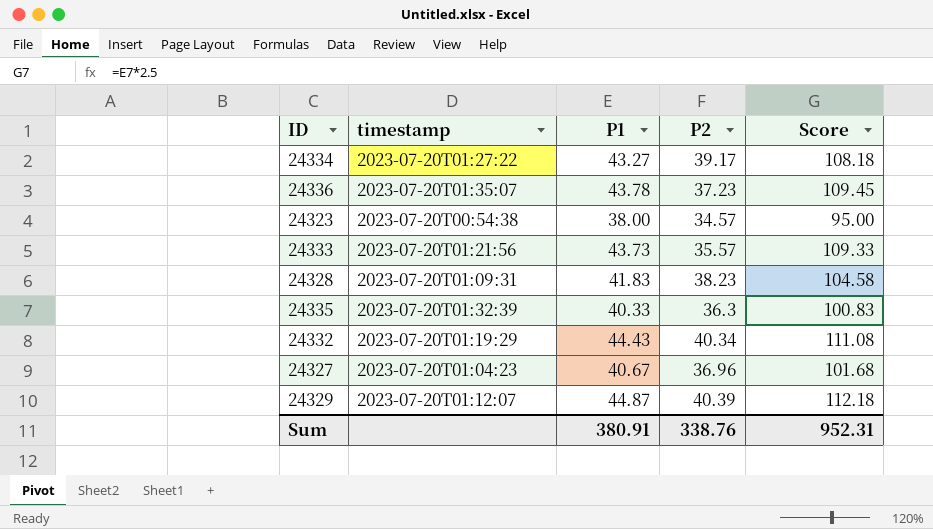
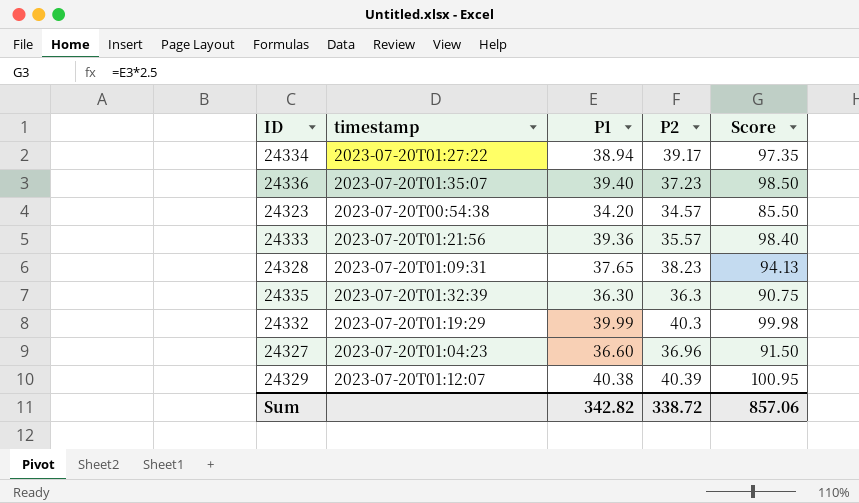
24334 | P1: 43.27 -> 38.94
24334 | Score: 108.18 -> 97.35
24336 | P1: 43.78 -> 39.40
24336 | Score: 109.45 -> 98.50
24323 | P1: 38.00 -> 34.20
24323 | Score: 95.00 -> 85.50
24333 | P1: 43.73 -> 39.36
24333 | Score: 109.33 -> 98.40
24328 | P1: 41.83 -> 37.65
24328 | Score: 104.58 -> 94.13
24335 | P1: 40.33 -> 36.30
24335 | Score: 100.83 -> 90.75
24332 | P1: 44.43 -> 39.99
24332 | P2: 40.34 -> 40.3
24332 | Score: 111.08 -> 99.98
24327 | P1: 40.67 -> 36.60
24327 | Score: 101.68 -> 91.50
24329 | P1: 44.87 -> 40.38
24329 | Score: 112.18 -> 100.95
Sum | P1: 380.91 -> 342.82
Sum | P2: 338.76 -> 338.72
Sum | Score: 952.31 -> 857.06

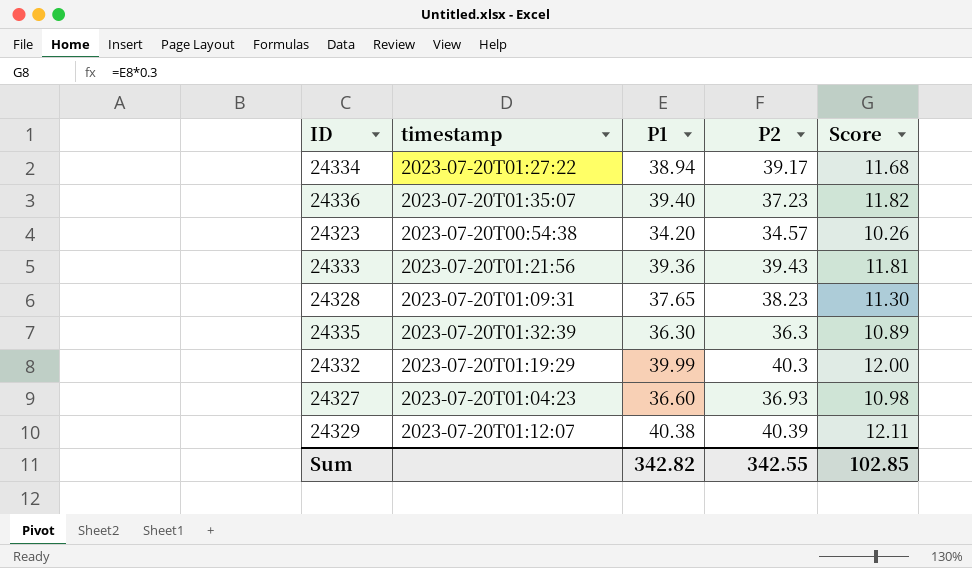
column Score | formula: [P1] * 2.5 -> [P1] * 0.3
24333 | P2: 35.57 -> 39.43
24327 | P2: 36.96 -> 36.93
Sum | P2: 338.72 -> 342.55
Sum | Score: 857.06 -> 102.85

